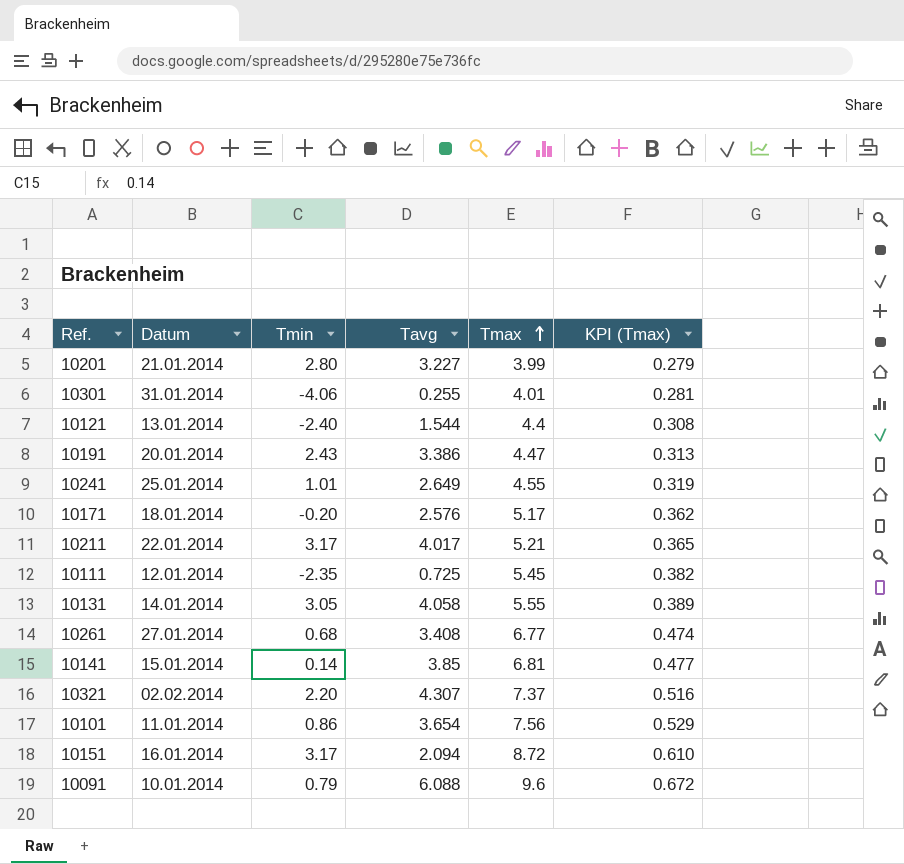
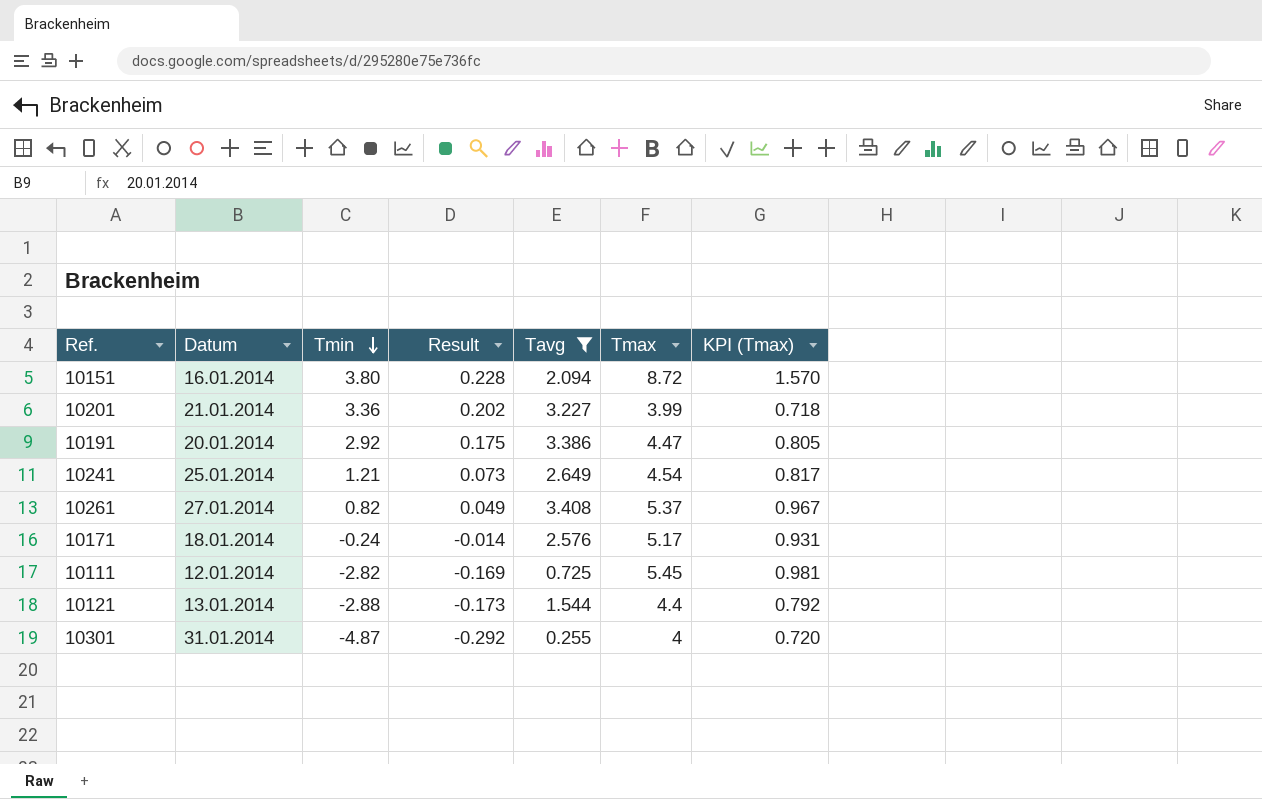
filter: none -> Tavg <= 3.408
row order: Tmax ascending -> Tmin descending
column Result | formula: none -> [Tmin] * 0.06
column KPI (Tmax) | formula: [Tmax] * 0.07 -> [Tmax] * 0.18
10151 | Tmin: 3.17 -> 3.80
10201 | Tmin: 2.80 -> 3.36
10191 | Tmin: 2.43 -> 2.92
10241 | Tmin: 1.01 -> 1.21
10241 | Tmax: 4.55 -> 4.54
10261 | Tmin: 0.68 -> 0.82
10261 | Tmax: 6.77 -> 5.37
10171 | Tmin: -0.20 -> -0.24
10111 | Tmin: -2.35 -> -2.82
10121 | Tmin: -2.40 -> -2.88
10301 | Tmin: -4.06 -> -4.87
10301 | Tmax: 4.01 -> 4

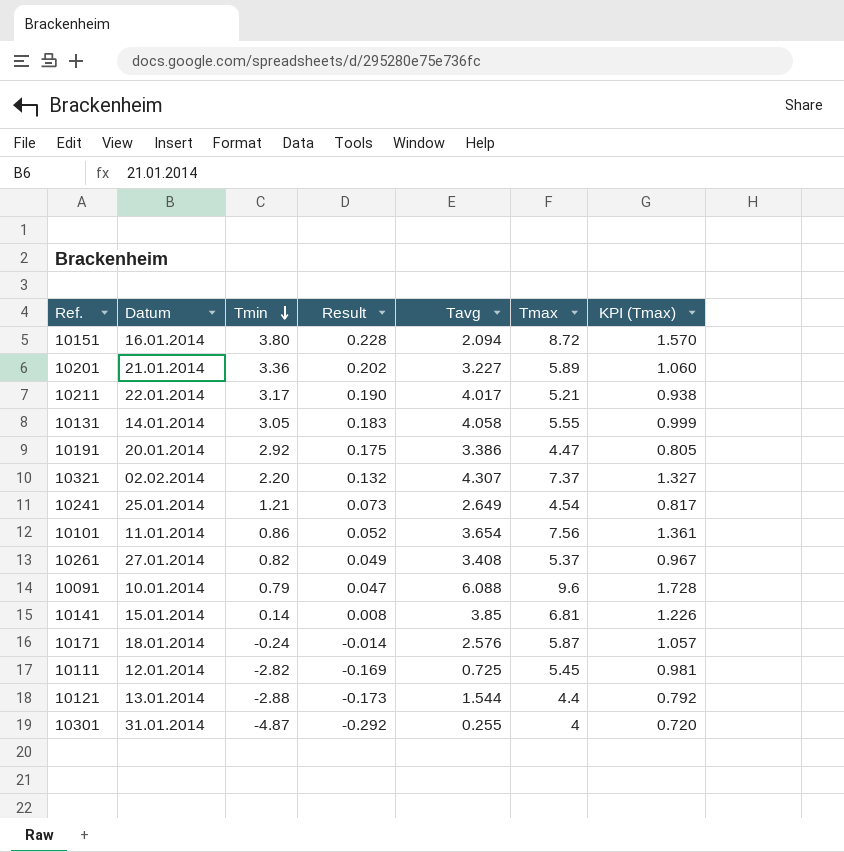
filter: Tavg <= 3.408 -> none
10201 | Tmax: 3.99 -> 5.89
10201 | KPI (Tmax): 0.718 -> 1.060
10171 | Tmax: 5.17 -> 5.87
10171 | KPI (Tmax): 0.931 -> 1.057

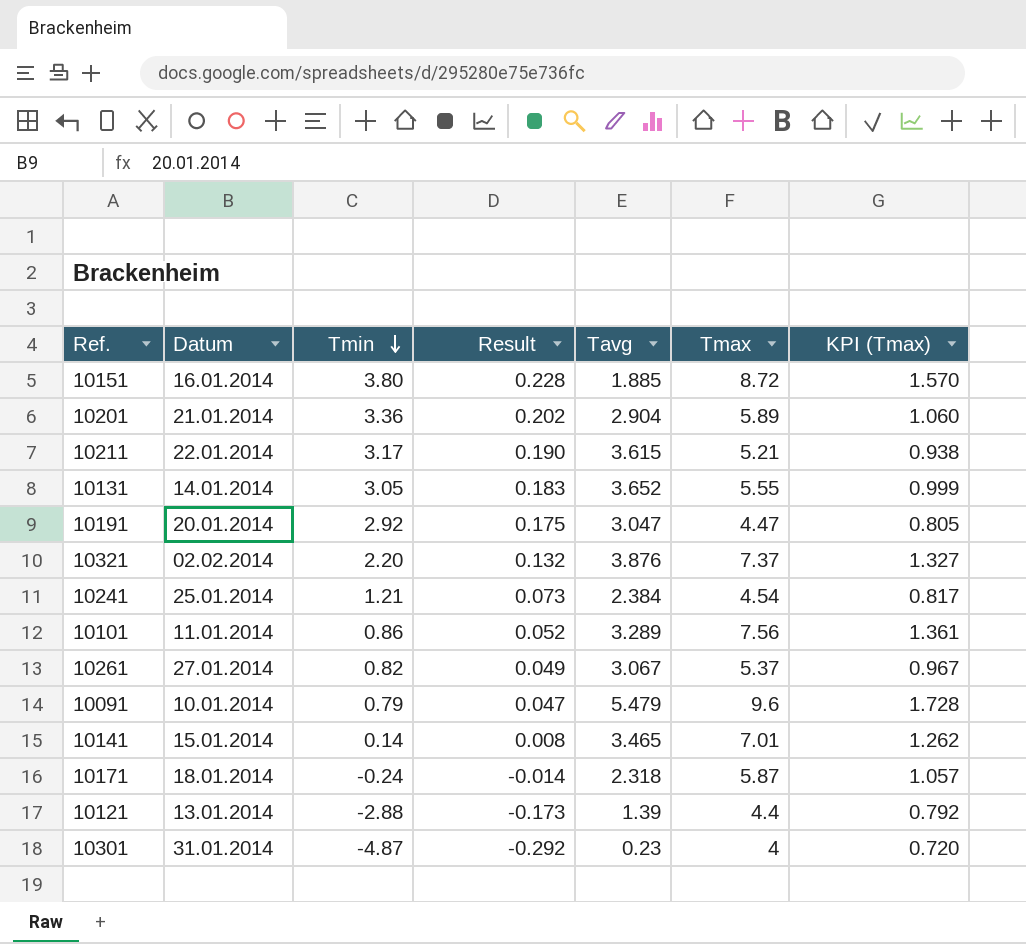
row 10111: 12.01.2014 | -2.82 | -0.169 | 0.725 | 5.45 | 0.981 -> none
10151 | Tavg: 2.094 -> 1.885
10201 | Tavg: 3.227 -> 2.904
10211 | Tavg: 4.017 -> 3.615
10131 | Tavg: 4.058 -> 3.652
10191 | Tavg: 3.386 -> 3.047
10321 | Tavg: 4.307 -> 3.876
10241 | Tavg: 2.649 -> 2.384
10101 | Tavg: 3.654 -> 3.289
10261 | Tavg: 3.408 -> 3.067
10091 | Tavg: 6.088 -> 5.479
10141 | Tavg: 3.85 -> 3.465
10141 | Tmax: 6.81 -> 7.01
10141 | KPI (Tmax): 1.226 -> 1.262
10171 | Tavg: 2.576 -> 2.318
10121 | Tavg: 1.544 -> 1.39
10301 | Tavg: 0.255 -> 0.23

